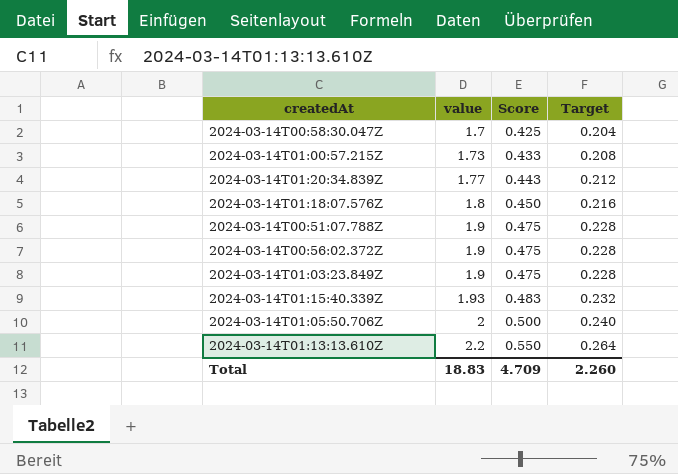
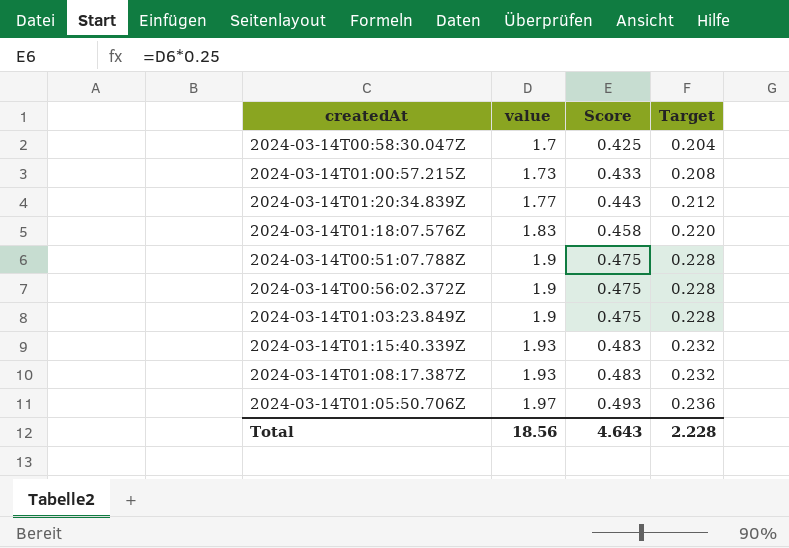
row 2024-03-14T01:13:13.610Z: 2.2 | 0.550 | 0.264 -> none
2024-03-14T01:18:07.576Z | value: 1.8 -> 1.83
2024-03-14T01:18:07.576Z | Score: 0.450 -> 0.458
2024-03-14T01:18:07.576Z | Target: 0.216 -> 0.220
row 2024-03-14T01:08:17.387Z: none -> 1.93 | 0.483 | 0.232
2024-03-14T01:05:50.706Z | value: 2 -> 1.97
2024-03-14T01:05:50.706Z | Score: 0.500 -> 0.493
2024-03-14T01:05:50.706Z | Target: 0.240 -> 0.236
Total | value: 18.83 -> 18.56
Total | Score: 4.709 -> 4.643
Total | Target: 2.260 -> 2.228

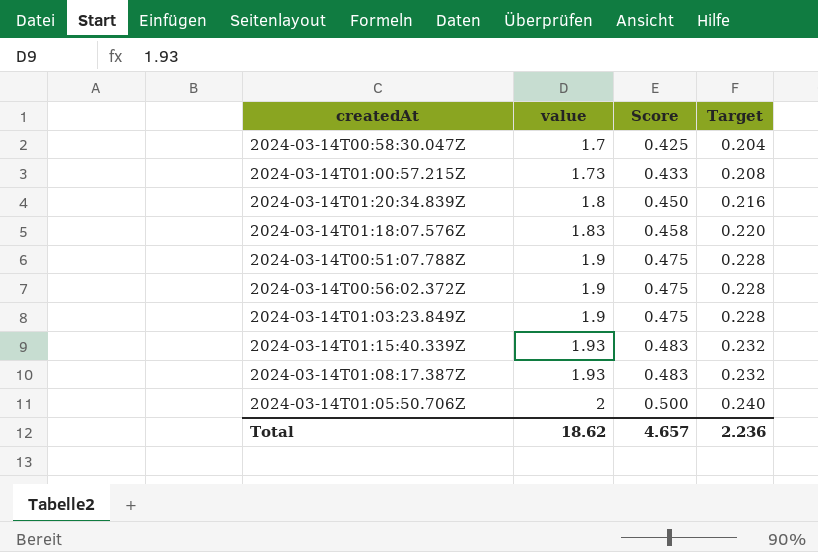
2024-03-14T01:20:34.839Z | value: 1.77 -> 1.8
2024-03-14T01:20:34.839Z | Score: 0.443 -> 0.450
2024-03-14T01:20:34.839Z | Target: 0.212 -> 0.216
2024-03-14T01:05:50.706Z | value: 1.97 -> 2
2024-03-14T01:05:50.706Z | Score: 0.493 -> 0.500
2024-03-14T01:05:50.706Z | Target: 0.236 -> 0.240
Total | value: 18.56 -> 18.62
Total | Score: 4.643 -> 4.657
Total | Target: 2.228 -> 2.236

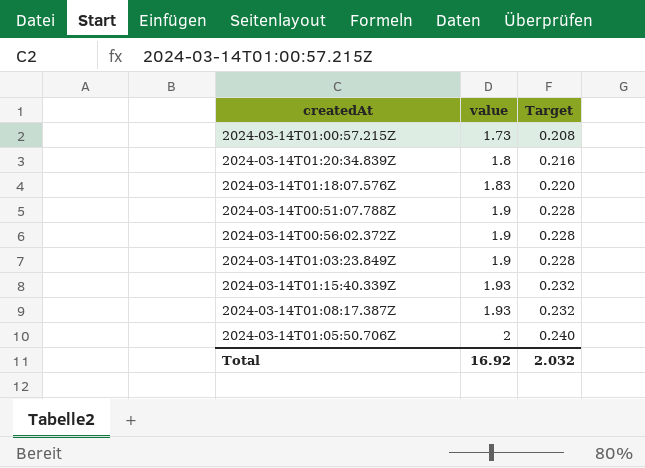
column Score | formula: [value] * 0.25 -> none
row 2024-03-14T00:58:30.047Z: 1.7 | 0.425 | 0.204 -> none
Total | value: 18.62 -> 16.92
Total | Target: 2.236 -> 2.032

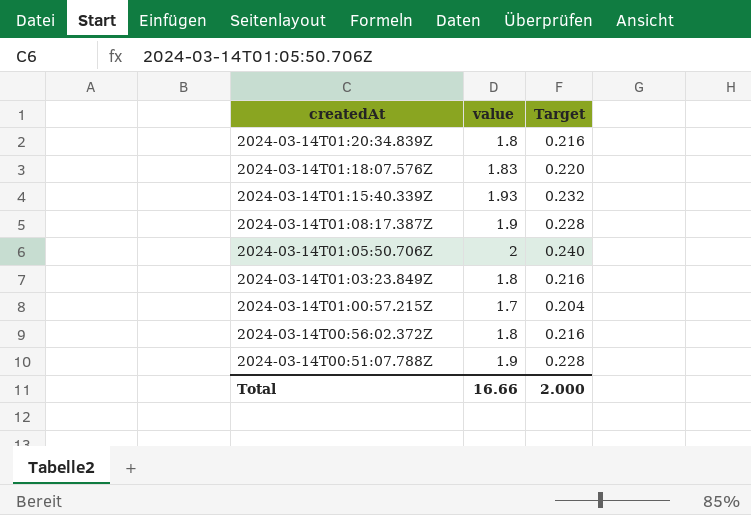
row order: value ascending -> createdAt descending
2024-03-14T01:08:17.387Z | value: 1.93 -> 1.9
2024-03-14T01:08:17.387Z | Target: 0.232 -> 0.228
2024-03-14T01:03:23.849Z | value: 1.9 -> 1.8
2024-03-14T01:03:23.849Z | Target: 0.228 -> 0.216
2024-03-14T01:00:57.215Z | value: 1.73 -> 1.7
2024-03-14T01:00:57.215Z | Target: 0.208 -> 0.204
2024-03-14T00:56:02.372Z | value: 1.9 -> 1.8
2024-03-14T00:56:02.372Z | Target: 0.228 -> 0.216
Total | value: 16.92 -> 16.66
Total | Target: 2.032 -> 2.000

